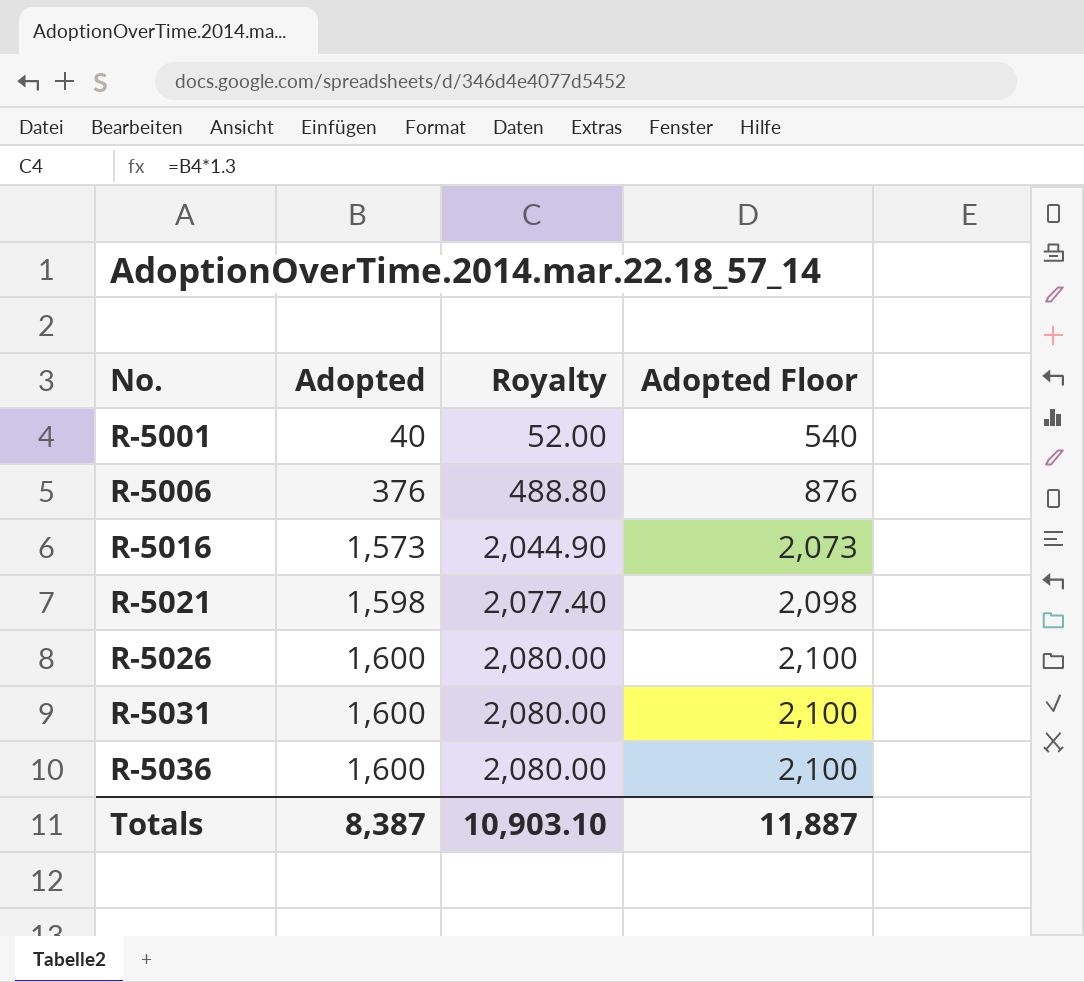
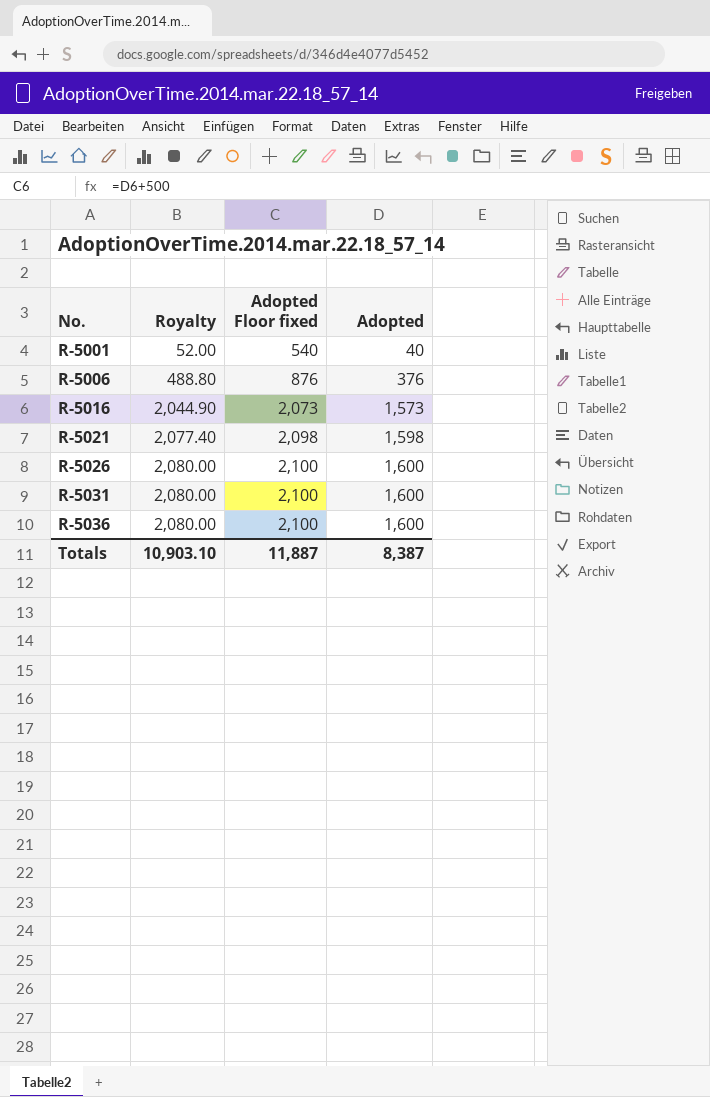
column name: Adopted Floor -> Adopted Floor fixed
column Adopted | position: 2 -> 4

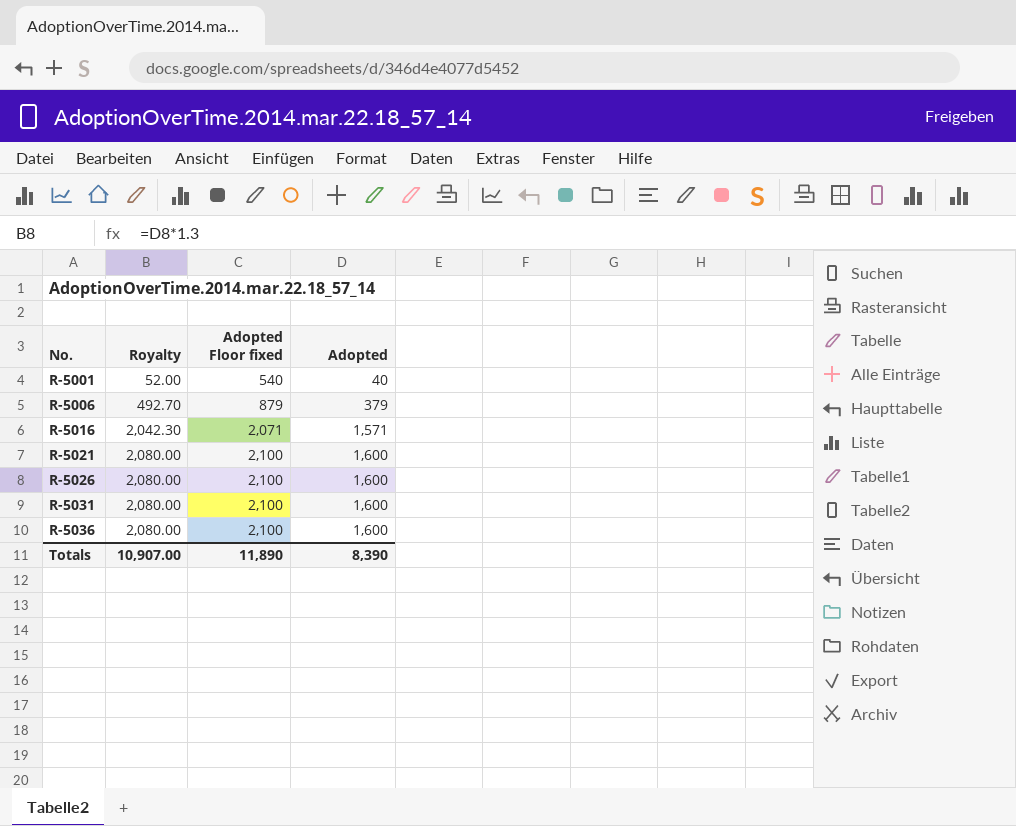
R-5006 | Royalty: 488.80 -> 492.70
R-5006 | Adopted Floor fixed: 876 -> 879
R-5006 | Adopted: 376 -> 379
R-5016 | Royalty: 2,044.90 -> 2,042.30
R-5016 | Adopted Floor fixed: 2,073 -> 2,071
R-5016 | Adopted: 1,573 -> 1,571
R-5021 | Royalty: 2,077.40 -> 2,080.00
R-5021 | Adopted Floor fixed: 2,098 -> 2,100
R-5021 | Adopted: 1,598 -> 1,600
Totals | Royalty: 10,903.10 -> 10,907.00
Totals | Adopted Floor fixed: 11,887 -> 11,890
Totals | Adopted: 8,387 -> 8,390

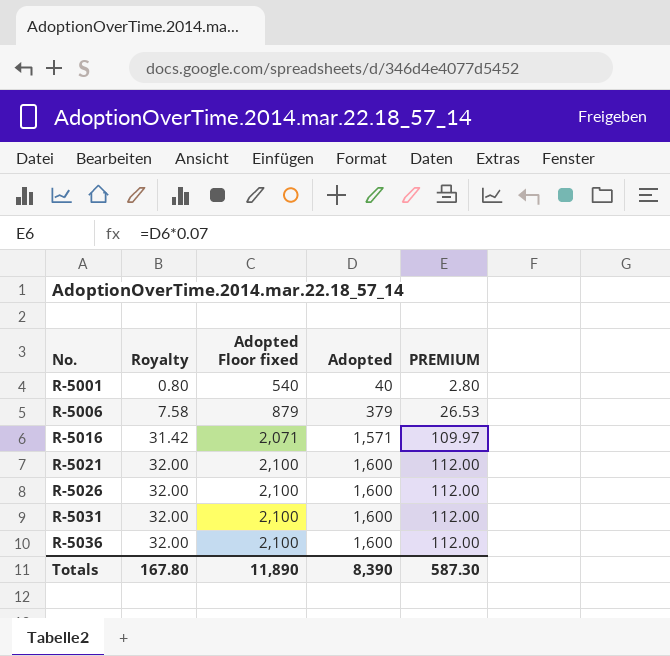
column Royalty | formula: [Adopted] * 1.3 -> [Adopted] * 0.02
column PREMIUM | formula: none -> [Adopted] * 0.07
Totals | Royalty: 10,907.00 -> 167.80

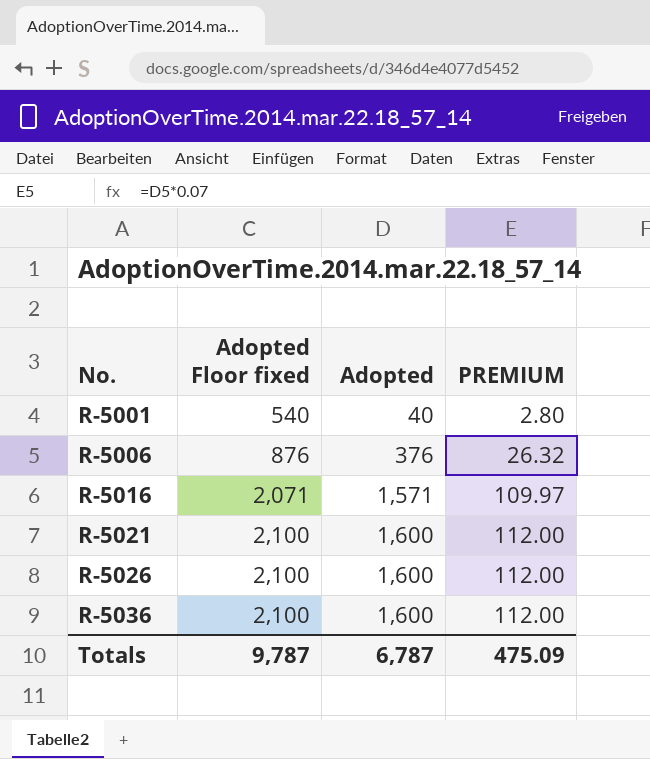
column Royalty | formula: [Adopted] * 0.02 -> none
row R-5031: 32.00 | 2,100 | 1,600 | 112.00 -> none
R-5006 | Adopted Floor fixed: 879 -> 876
R-5006 | Adopted: 379 -> 376
R-5006 | PREMIUM: 26.53 -> 26.32
Totals | Adopted Floor fixed: 11,890 -> 9,787
Totals | Adopted: 8,390 -> 6,787
Totals | PREMIUM: 587.30 -> 475.09

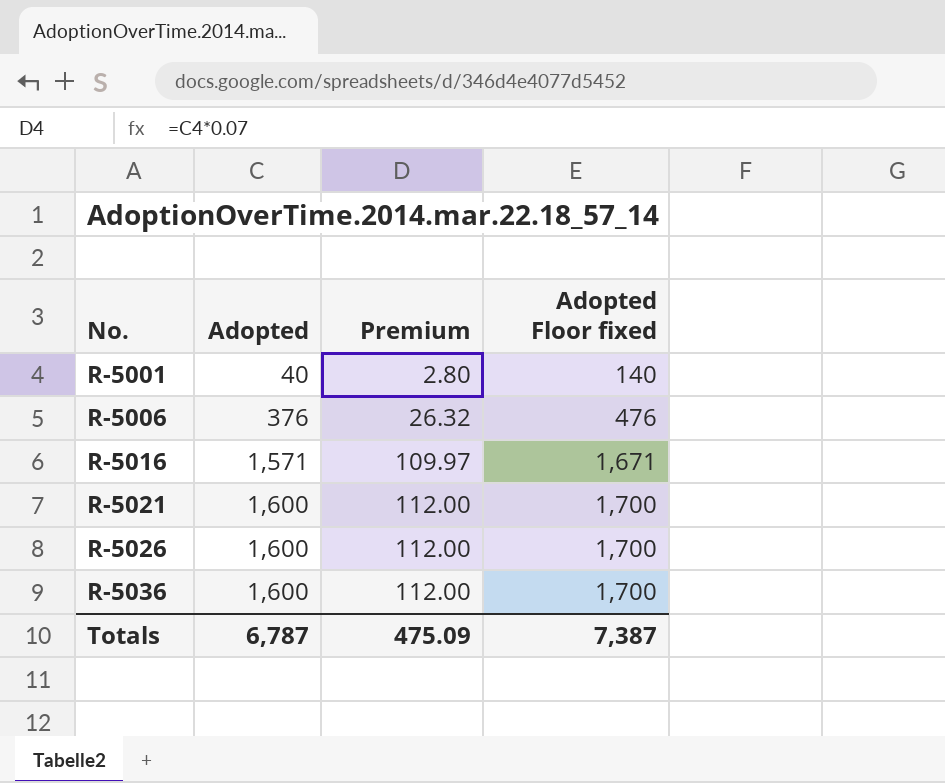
column name: PREMIUM -> Premium
column Adopted Floor fixed | formula: [Adopted] + 500 -> [Adopted] + 100
column Adopted Floor fixed | position: 2 -> 4
Totals | Adopted Floor fixed: 9,787 -> 7,387

